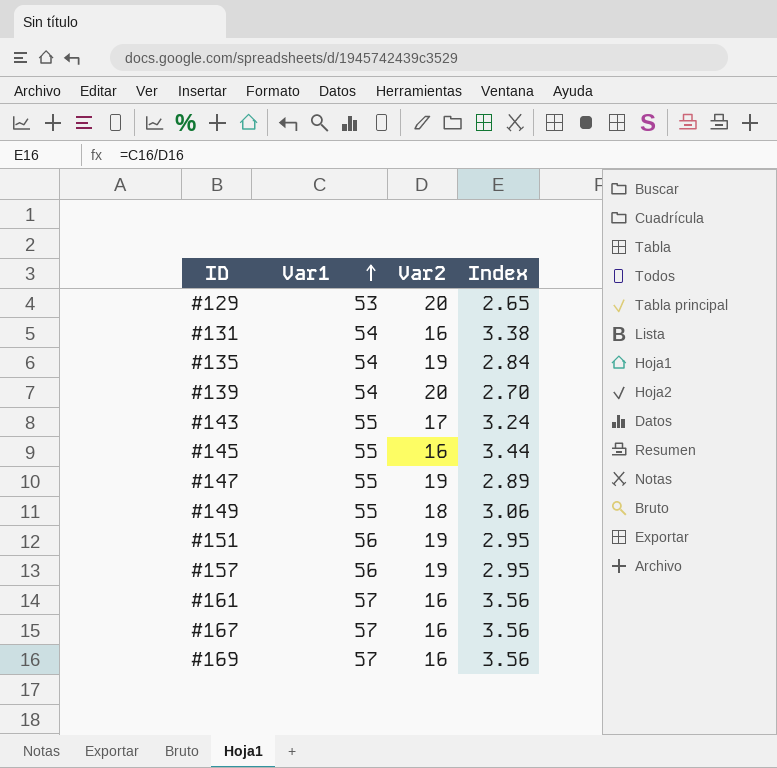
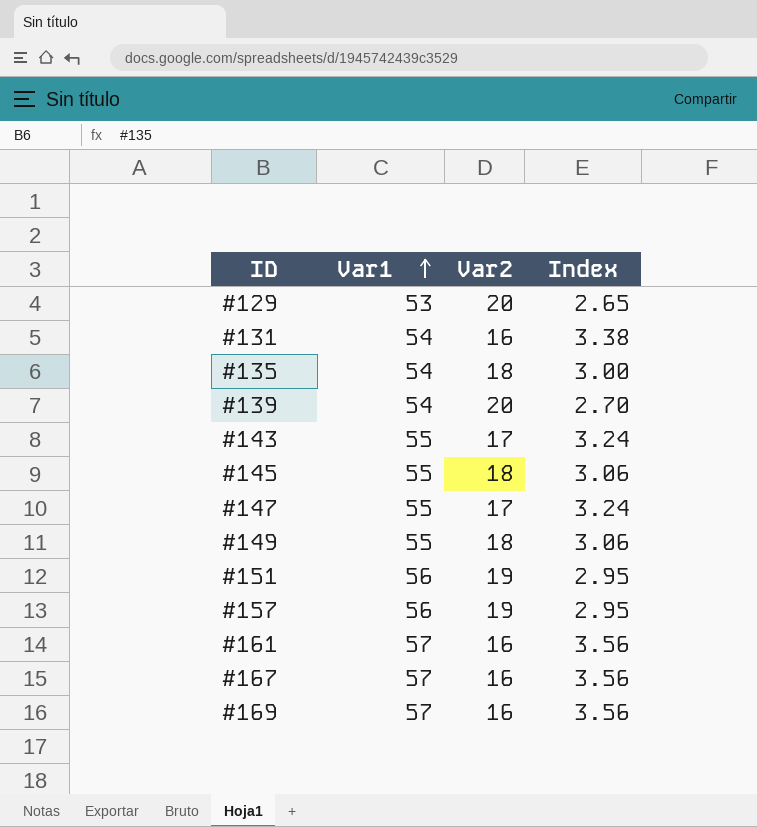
#135 | Var2: 19 -> 18
#135 | Index: 2.84 -> 3.00
#145 | Var2: 16 -> 18
#145 | Index: 3.44 -> 3.06
#147 | Var2: 19 -> 17
#147 | Index: 2.89 -> 3.24

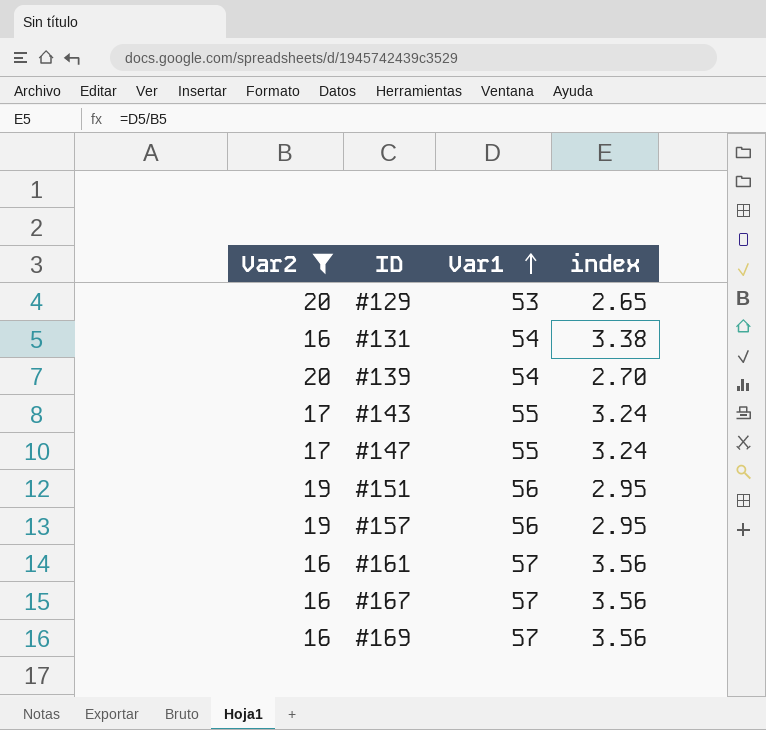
filter: none -> Var2 != 18
column Var2 | position: 3 -> 1
column name: Index -> index

